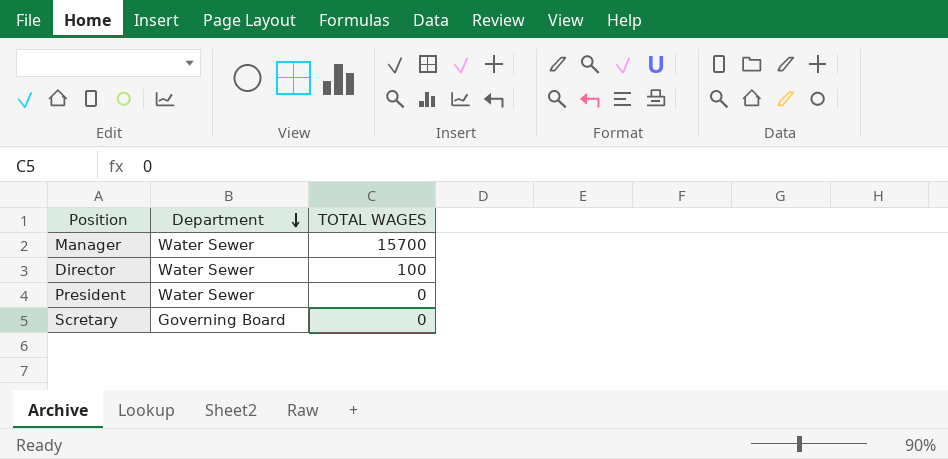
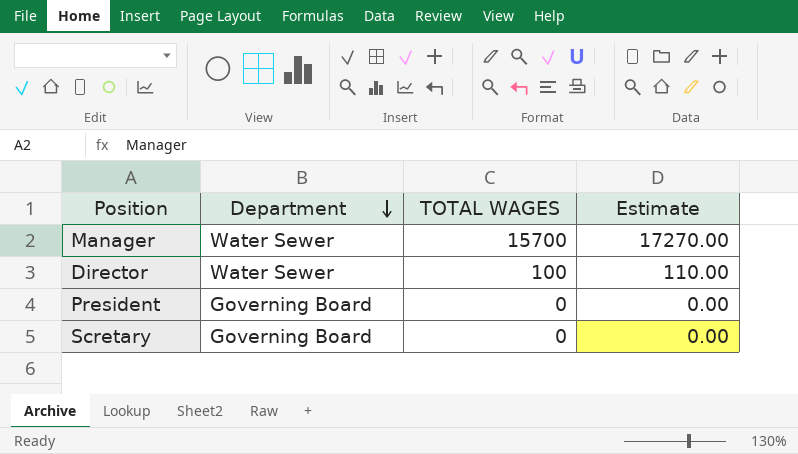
column Estimate | formula: none -> [TOTAL WAGES] * 1.1
President | Department: Water Sewer -> Governing Board

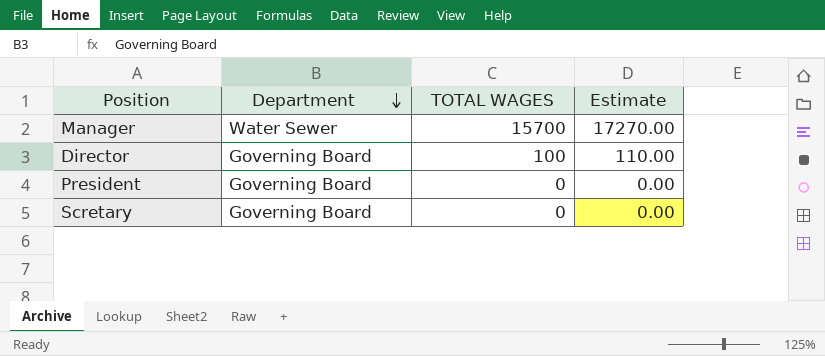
Director | Department: Water Sewer -> Governing Board

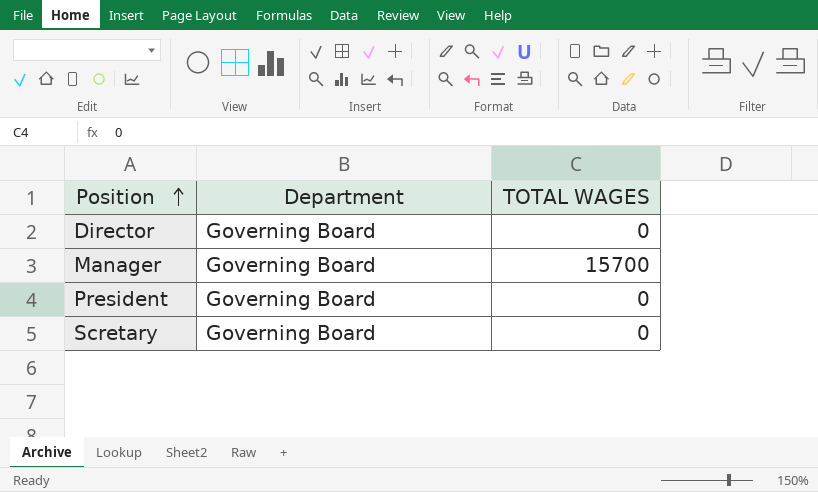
row order: Department descending -> Position ascending
column Estimate | formula: [TOTAL WAGES] * 1.1 -> none
Director | TOTAL WAGES: 100 -> 0
Manager | Department: Water Sewer -> Governing Board

